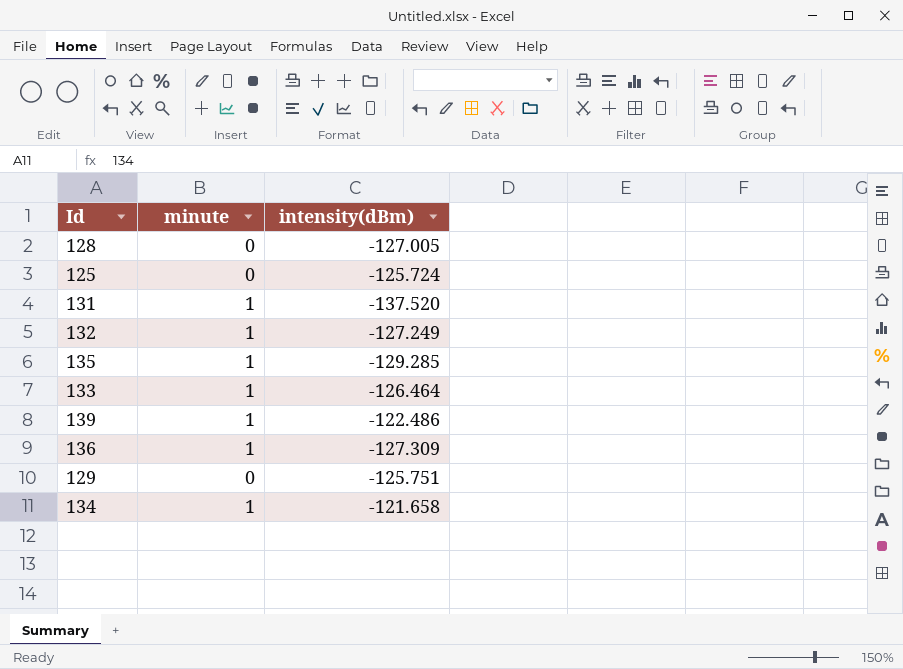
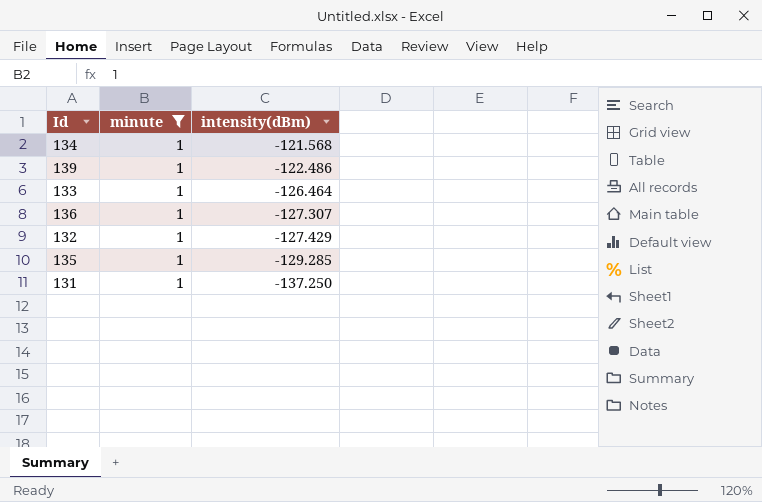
filter: none -> minute = 1
row order: none -> intensity(dBm) descending
134 | intensity(dBm): -121.658 -> -121.568
136 | intensity(dBm): -127.309 -> -127.307
132 | intensity(dBm): -127.249 -> -127.429
131 | intensity(dBm): -137.520 -> -137.250

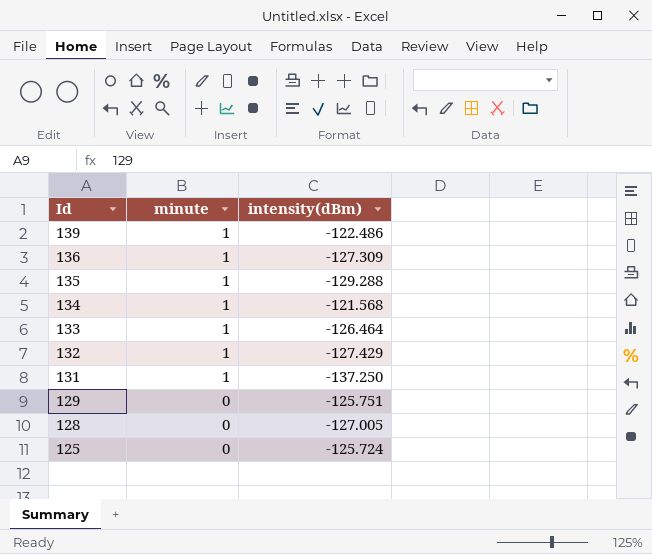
filter: minute = 1 -> none
row order: intensity(dBm) descending -> Id descending
136 | intensity(dBm): -127.307 -> -127.309
135 | intensity(dBm): -129.285 -> -129.288

